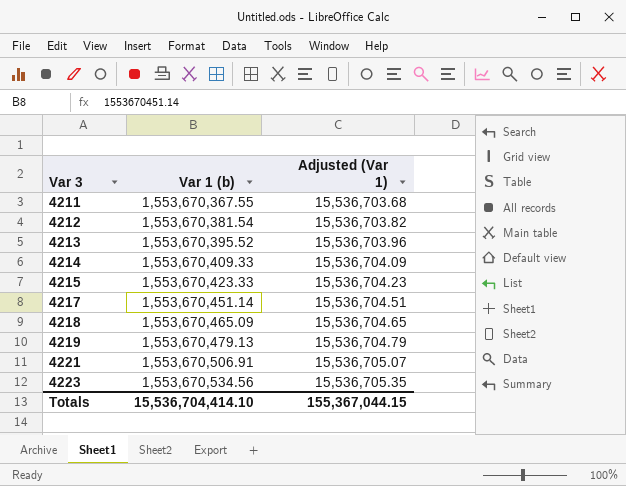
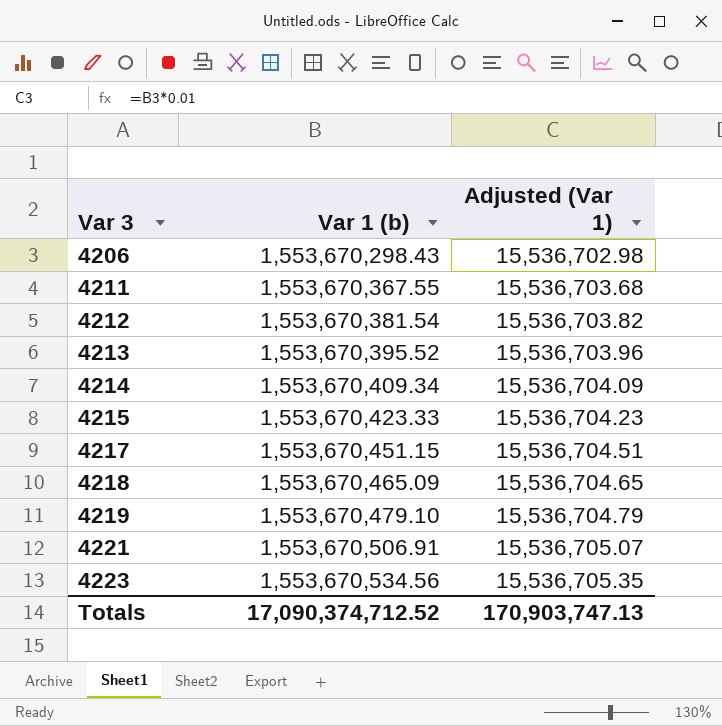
row 4206: none -> 1,553,670,298.43 | 15,536,702.98
4214 | Var 1 (b): 1,553,670,409.33 -> 1,553,670,409.34
4217 | Var 1 (b): 1,553,670,451.14 -> 1,553,670,451.15
4219 | Var 1 (b): 1,553,670,479.13 -> 1,553,670,479.10
Totals | Var 1 (b): 15,536,704,414.10 -> 17,090,374,712.52
Totals | Adjusted (Var 1): 155,367,044.15 -> 170,903,747.13

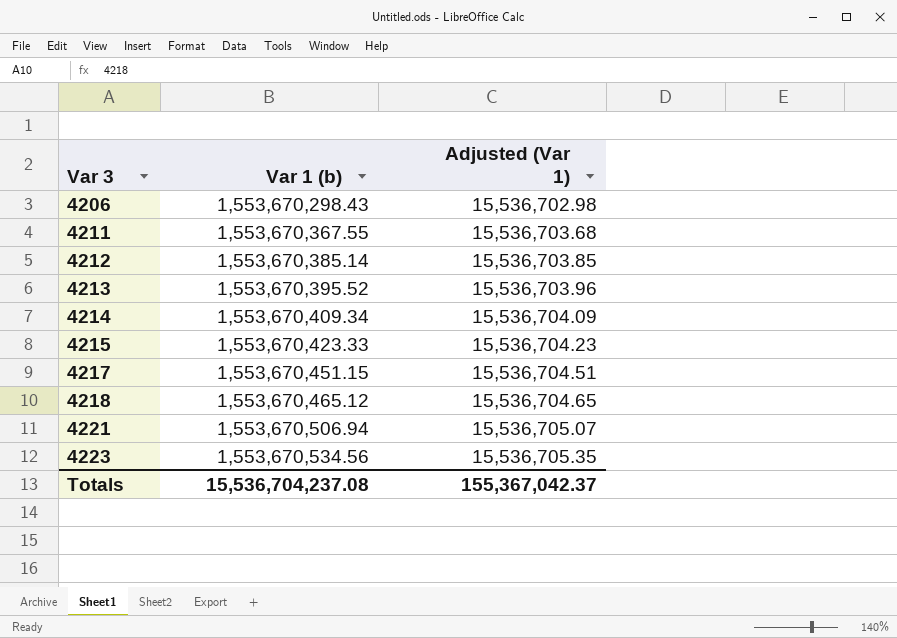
row 4219: 1,553,670,479.10 | 15,536,704.79 -> none
4212 | Var 1 (b): 1,553,670,381.54 -> 1,553,670,385.14
4212 | Adjusted (Var 1): 15,536,703.82 -> 15,536,703.85
4218 | Var 1 (b): 1,553,670,465.09 -> 1,553,670,465.12
4221 | Var 1 (b): 1,553,670,506.91 -> 1,553,670,506.94
Totals | Var 1 (b): 17,090,374,712.52 -> 15,536,704,237.08
Totals | Adjusted (Var 1): 170,903,747.13 -> 155,367,042.37

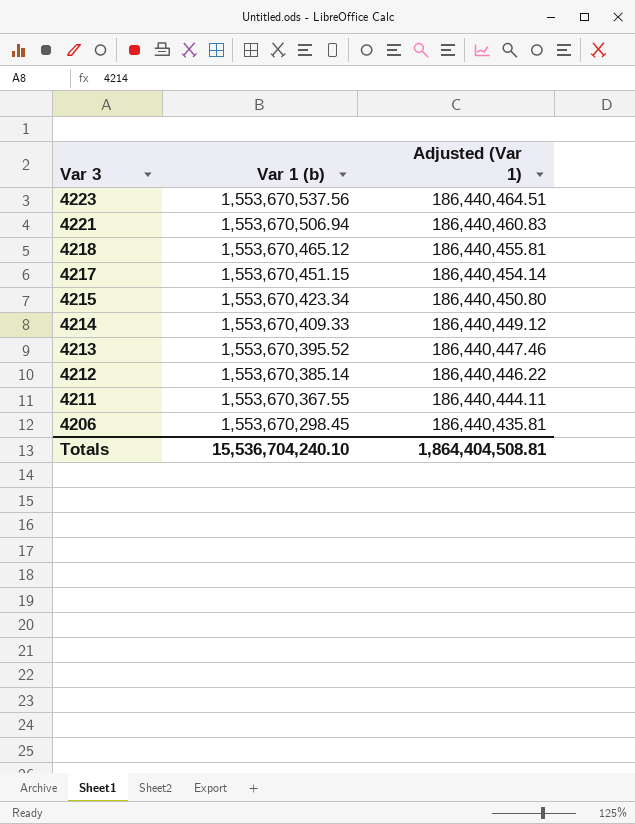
row order: Var 3 ascending -> Var 3 descending
column Adjusted (Var 1) | formula: [Var 1 (b)] * 0.01 -> [Var 1 (b)] * 0.12
4223 | Var 1 (b): 1,553,670,534.56 -> 1,553,670,537.56
4215 | Var 1 (b): 1,553,670,423.33 -> 1,553,670,423.34
4214 | Var 1 (b): 1,553,670,409.34 -> 1,553,670,409.33
4206 | Var 1 (b): 1,553,670,298.43 -> 1,553,670,298.45
Totals | Var 1 (b): 15,536,704,237.08 -> 15,536,704,240.10
Totals | Adjusted (Var 1): 155,367,042.37 -> 1,864,404,508.81

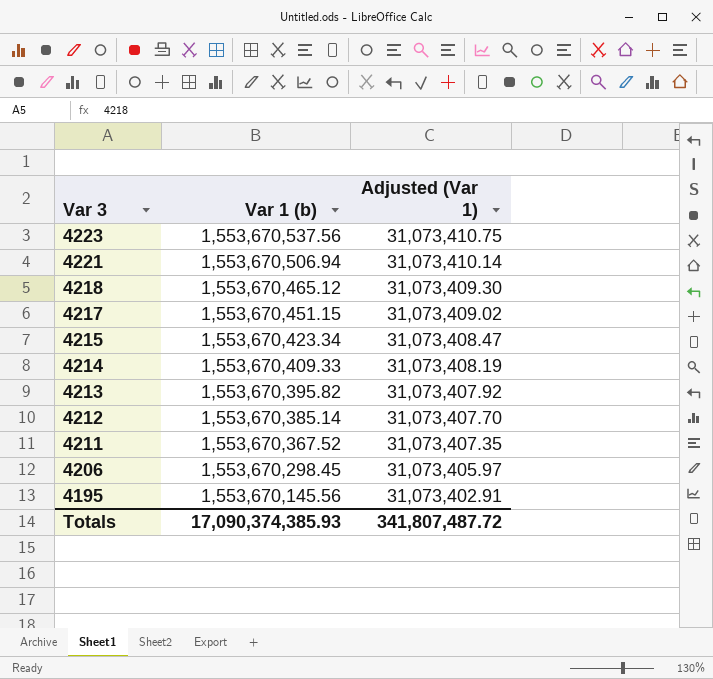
column Adjusted (Var 1) | formula: [Var 1 (b)] * 0.12 -> [Var 1 (b)] * 0.02
4213 | Var 1 (b): 1,553,670,395.52 -> 1,553,670,395.82
4211 | Var 1 (b): 1,553,670,367.55 -> 1,553,670,367.52
row 4195: none -> 1,553,670,145.56 | 31,073,402.91
Totals | Var 1 (b): 15,536,704,240.10 -> 17,090,374,385.93
Totals | Adjusted (Var 1): 1,864,404,508.81 -> 341,807,487.72

